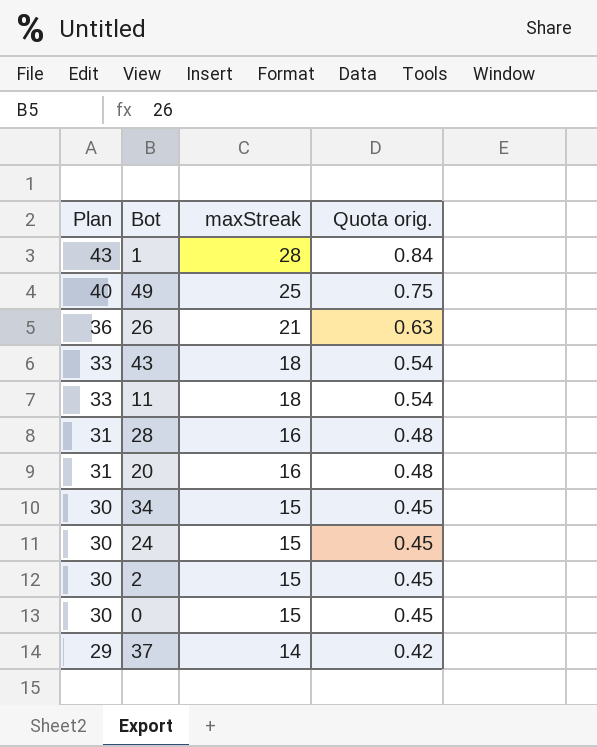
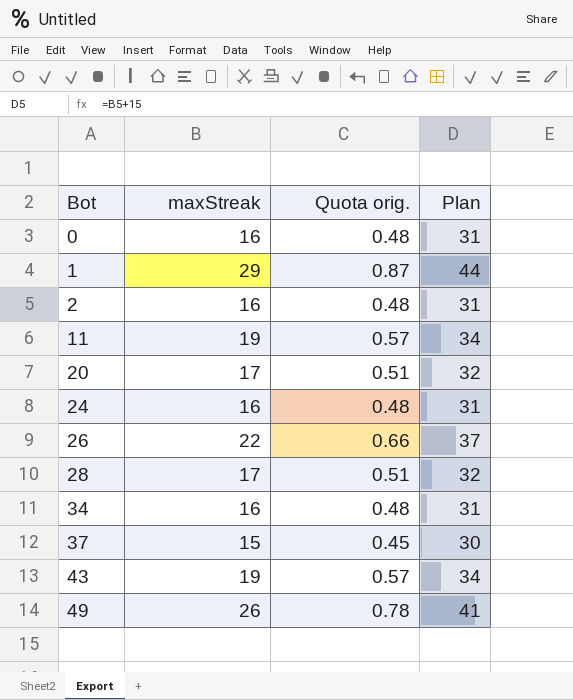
row order: Plan descending -> Bot ascending
column Plan | position: 1 -> 4
0 | maxStreak: 15 -> 16
0 | Quota orig.: 0.45 -> 0.48
0 | Plan: 30 -> 31
1 | maxStreak: 28 -> 29
1 | Quota orig.: 0.84 -> 0.87
1 | Plan: 43 -> 44
2 | maxStreak: 15 -> 16
2 | Quota orig.: 0.45 -> 0.48
2 | Plan: 30 -> 31
11 | maxStreak: 18 -> 19
11 | Quota orig.: 0.54 -> 0.57
11 | Plan: 33 -> 34
20 | maxStreak: 16 -> 17
20 | Quota orig.: 0.48 -> 0.51
20 | Plan: 31 -> 32
24 | maxStreak: 15 -> 16
24 | Quota orig.: 0.45 -> 0.48
24 | Plan: 30 -> 31
26 | maxStreak: 21 -> 22
26 | Quota orig.: 0.63 -> 0.66
26 | Plan: 36 -> 37
28 | maxStreak: 16 -> 17
28 | Quota orig.: 0.48 -> 0.51
28 | Plan: 31 -> 32
34 | maxStreak: 15 -> 16
34 | Quota orig.: 0.45 -> 0.48
34 | Plan: 30 -> 31
37 | maxStreak: 14 -> 15
37 | Quota orig.: 0.42 -> 0.45
37 | Plan: 29 -> 30
43 | maxStreak: 18 -> 19
43 | Quota orig.: 0.54 -> 0.57
43 | Plan: 33 -> 34
49 | maxStreak: 25 -> 26
49 | Quota orig.: 0.75 -> 0.78
49 | Plan: 40 -> 41

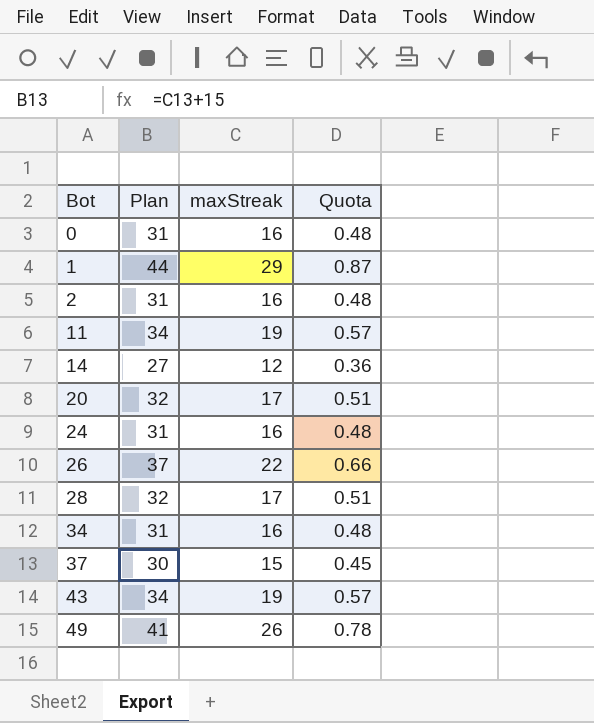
column Plan | position: 4 -> 2
column name: Quota orig. -> Quota
row 14: none -> 27 | 12 | 0.36

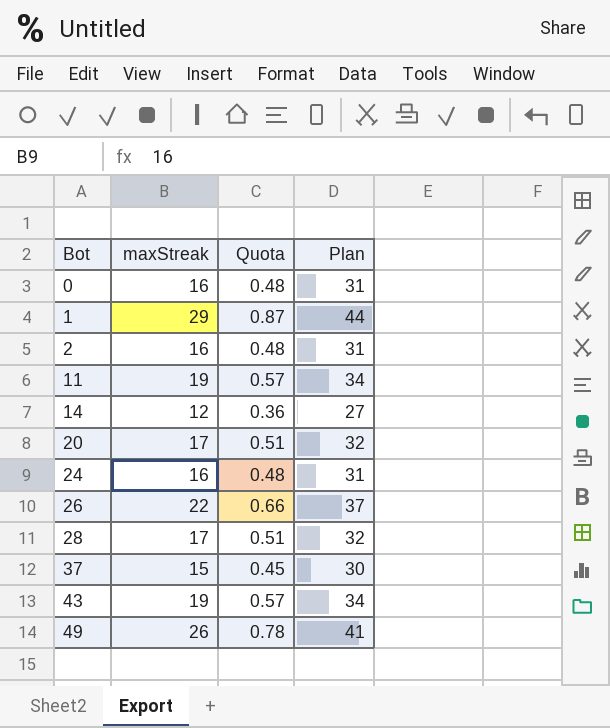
column Plan | position: 2 -> 4
row 34: 31 | 16 | 0.48 -> none

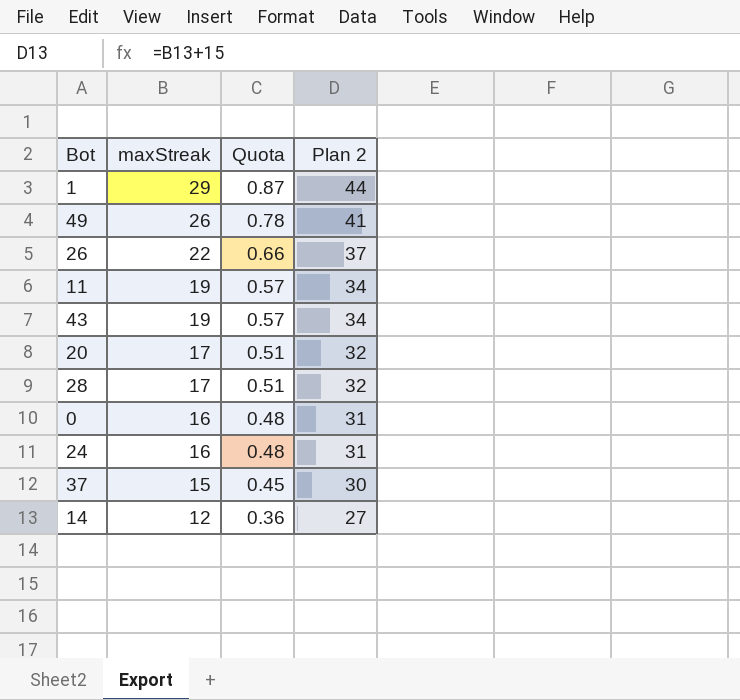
row order: Bot ascending -> maxStreak descending
column name: Plan -> Plan 2
row 2: 16 | 0.48 | 31 -> none

